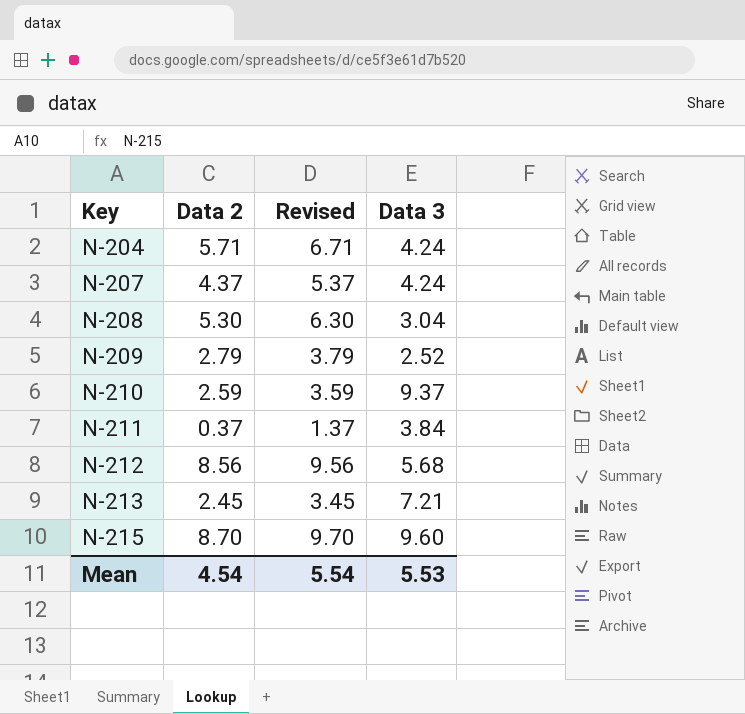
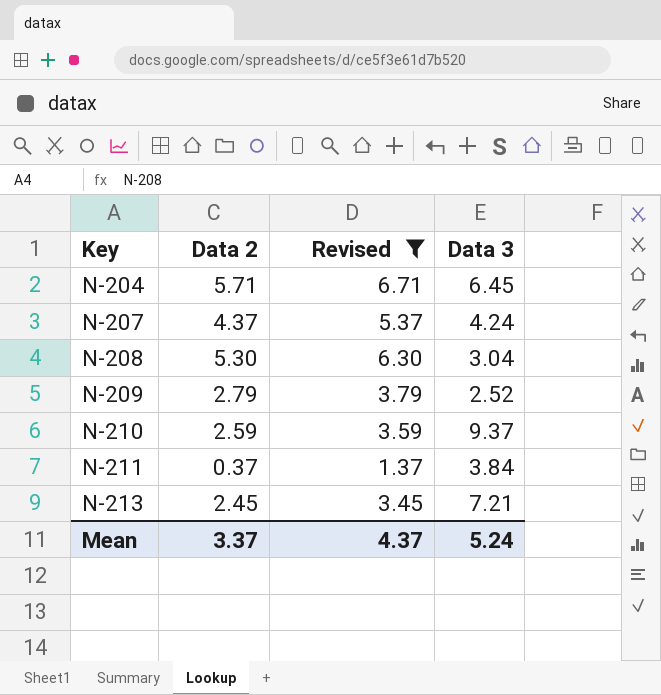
filter: none -> Revised <= 6.71
N-204 | Data 3: 4.24 -> 6.45
Mean | Data 2: 4.54 -> 3.37
Mean | Revised: 5.54 -> 4.37
Mean | Data 3: 5.53 -> 5.24

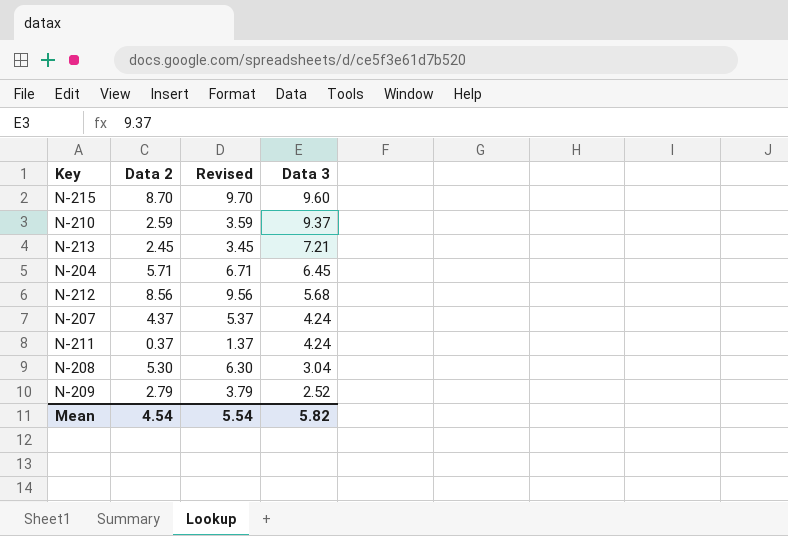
filter: Revised <= 6.71 -> none
row order: Key ascending -> Data 3 descending
N-211 | Data 3: 3.84 -> 4.24
Mean | Data 2: 3.37 -> 4.54
Mean | Revised: 4.37 -> 5.54
Mean | Data 3: 5.24 -> 5.82

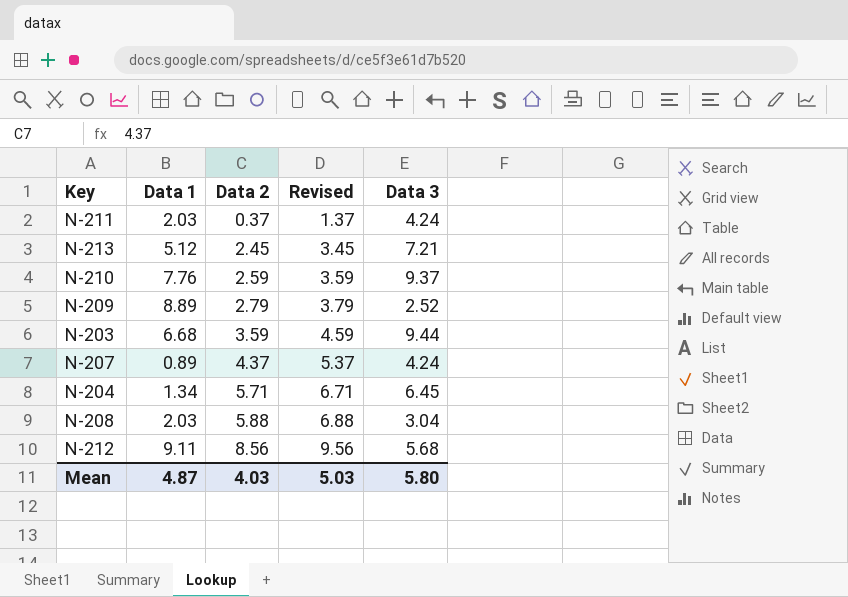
row order: Data 3 descending -> Data 2 ascending
column Data 1 | position: none -> 2
row N-215: 8.70 | 9.70 | 9.60 -> none
row N-203: none -> 6.68 | 3.59 | 4.59 | 9.44
N-208 | Data 2: 5.30 -> 5.88
N-208 | Revised: 6.30 -> 6.88
Mean | Data 2: 4.54 -> 4.03
Mean | Revised: 5.54 -> 5.03
Mean | Data 3: 5.82 -> 5.80

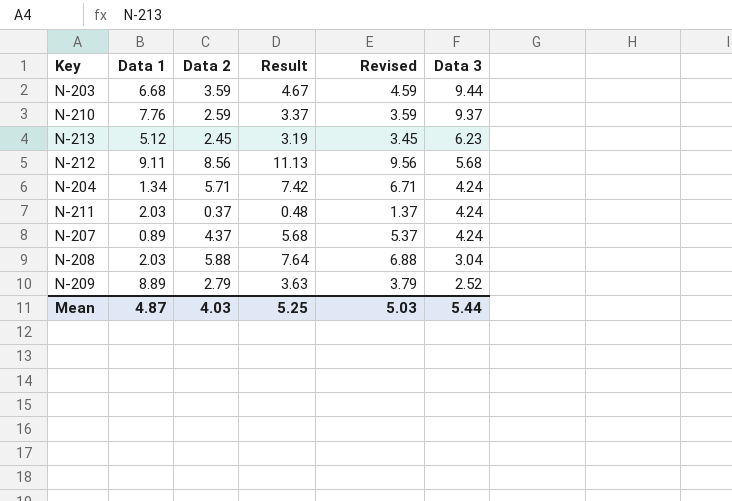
row order: Data 2 ascending -> Data 3 descending
column Result | formula: none -> [Data 2] * 1.3
N-213 | Data 3: 7.21 -> 6.23
N-204 | Data 3: 6.45 -> 4.24
Mean | Data 3: 5.80 -> 5.44

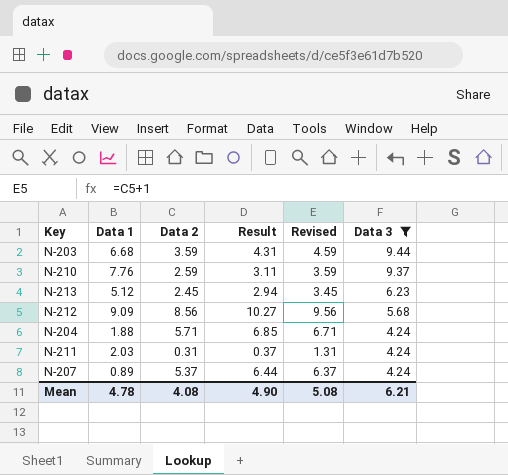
filter: none -> Data 3 >= 4.24
column Result | formula: [Data 2] * 1.3 -> [Data 2] * 1.2
N-212 | Data 1: 9.11 -> 9.09
N-204 | Data 1: 1.34 -> 1.88
N-211 | Data 2: 0.37 -> 0.31
N-211 | Revised: 1.37 -> 1.31
N-207 | Data 2: 4.37 -> 5.37
N-207 | Revised: 5.37 -> 6.37
Mean | Data 1: 4.87 -> 4.78
Mean | Data 2: 4.03 -> 4.08
Mean | Result: 5.25 -> 4.90
Mean | Revised: 5.03 -> 5.08
Mean | Data 3: 5.44 -> 6.21

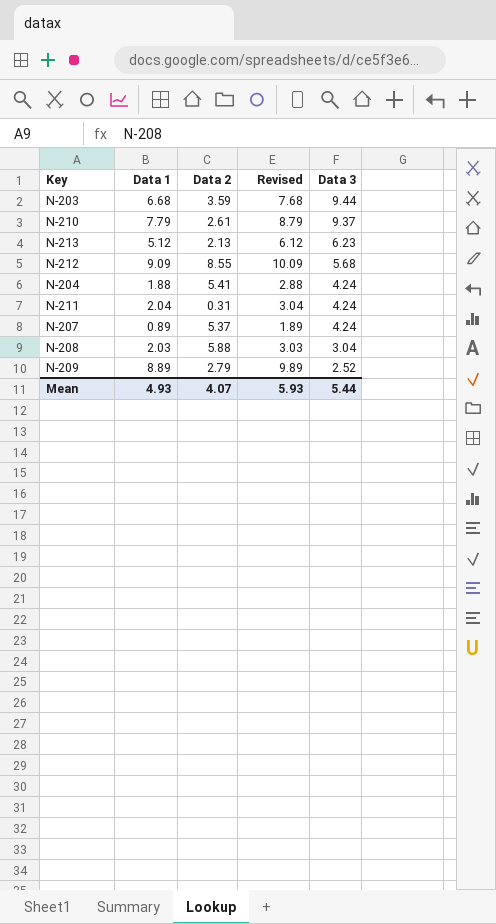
filter: Data 3 >= 4.24 -> none
column Result | formula: [Data 2] * 1.2 -> none
column Revised | formula: [Data 2] + 1 -> [Data 1] + 1
N-210 | Data 1: 7.76 -> 7.79
N-210 | Data 2: 2.59 -> 2.61
N-213 | Data 2: 2.45 -> 2.13
N-212 | Data 2: 8.56 -> 8.55
N-204 | Data 2: 5.71 -> 5.41
N-211 | Data 1: 2.03 -> 2.04
Mean | Data 1: 4.78 -> 4.93
Mean | Data 2: 4.08 -> 4.07
Mean | Revised: 5.08 -> 5.93
Mean | Data 3: 6.21 -> 5.44

